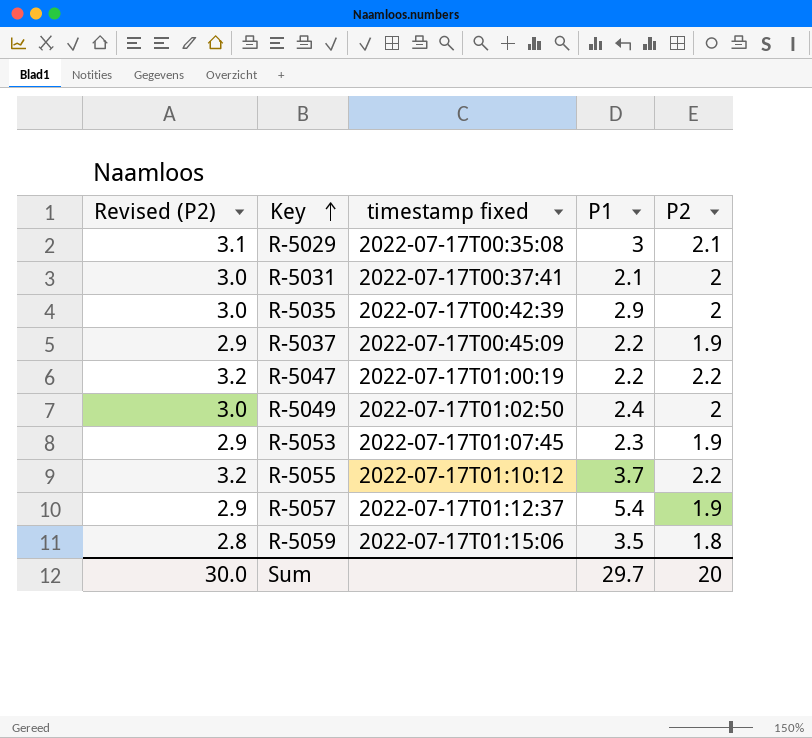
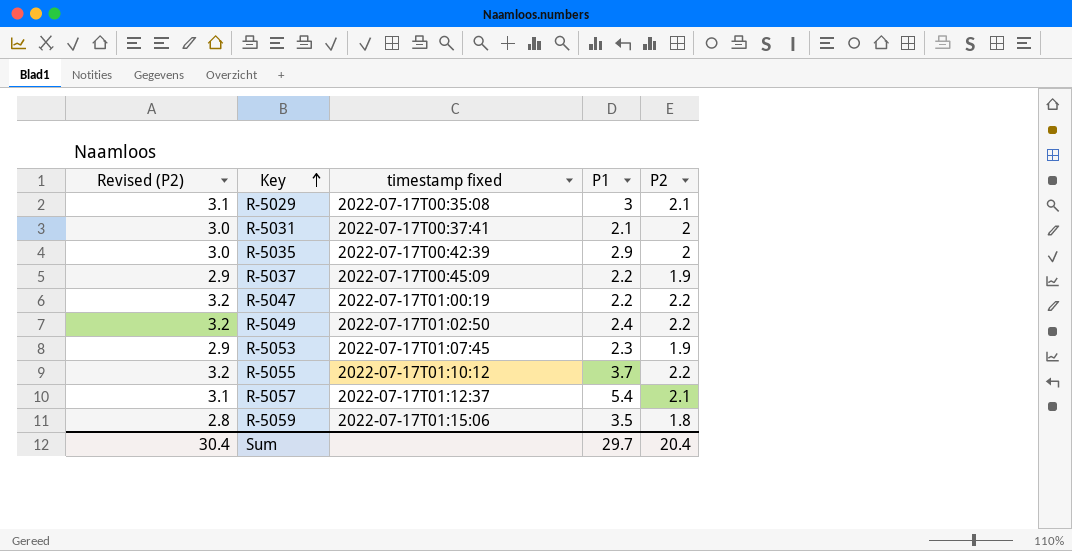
R-5049 | Revised (P2): 3.0 -> 3.2
R-5049 | P2: 2 -> 2.2
R-5057 | Revised (P2): 2.9 -> 3.1
R-5057 | P2: 1.9 -> 2.1
Sum | Revised (P2): 30.0 -> 30.4
Sum | P2: 20 -> 20.4

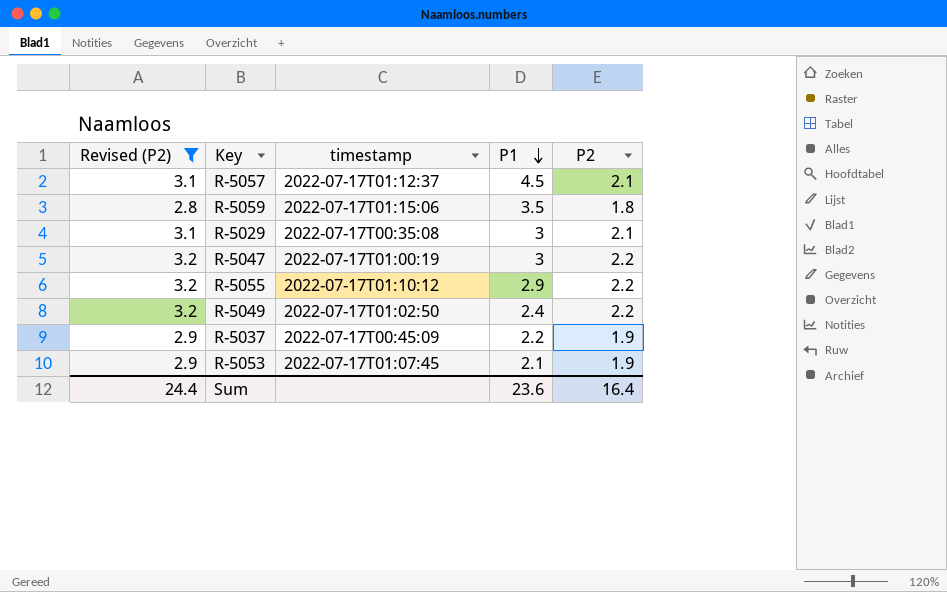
filter: none -> Revised (P2) != 3.0
row order: Key ascending -> P1 descending
column name: timestamp fixed -> timestamp
R-5057 | P1: 5.4 -> 4.5
R-5047 | P1: 2.2 -> 3
R-5055 | P1: 3.7 -> 2.9
R-5053 | P1: 2.3 -> 2.1
Sum | Revised (P2): 30.4 -> 24.4
Sum | P1: 29.7 -> 23.6
Sum | P2: 20.4 -> 16.4

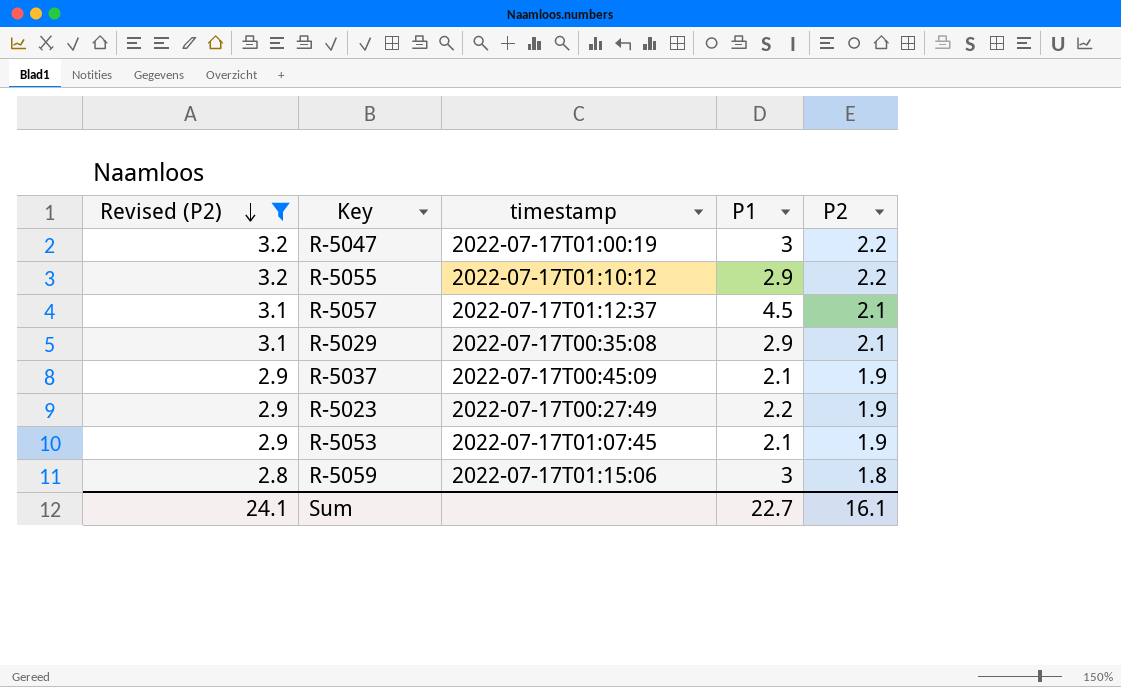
row order: P1 descending -> Revised (P2) descending
row R-5049: 3.2 | 2022-07-17T01:02:50 | 2.4 | 2.2 -> none
R-5029 | P1: 3 -> 2.9
R-5037 | P1: 2.2 -> 2.1
row R-5023: none -> 2.9 | 2022-07-17T00:27:49 | 2.2 | 1.9
R-5059 | P1: 3.5 -> 3
Sum | Revised (P2): 24.4 -> 24.1
Sum | P1: 23.6 -> 22.7
Sum | P2: 16.4 -> 16.1

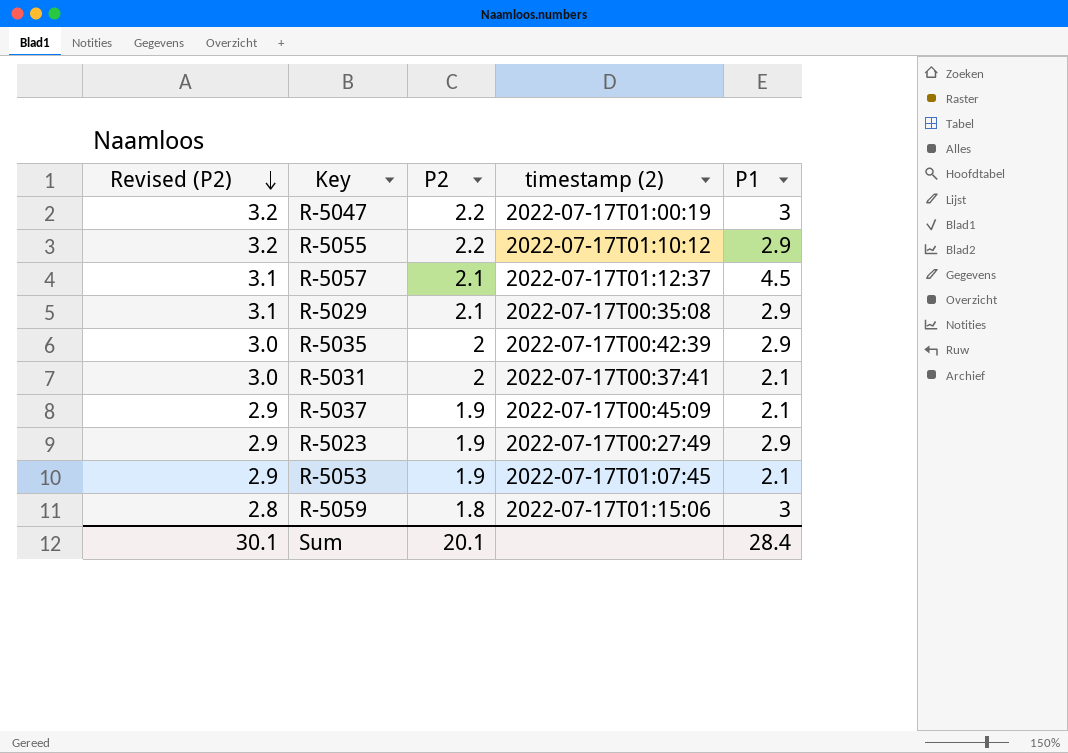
filter: Revised (P2) != 3.0 -> none
column P2 | position: 5 -> 3
column name: timestamp -> timestamp (2)
R-5023 | P1: 2.2 -> 2.9
Sum | Revised (P2): 24.1 -> 30.1
Sum | P2: 16.1 -> 20.1
Sum | P1: 22.7 -> 28.4

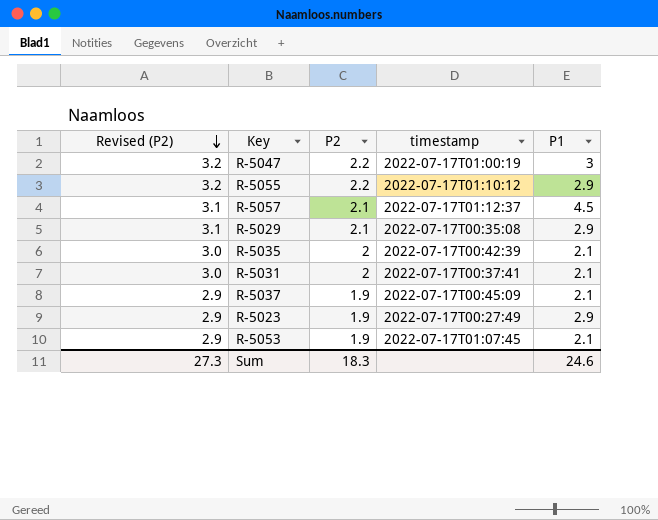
column name: timestamp (2) -> timestamp
row R-5059: 2.8 | 1.8 | 2022-07-17T01:15:06 | 3 -> none
R-5035 | P1: 2.9 -> 2.1
Sum | Revised (P2): 30.1 -> 27.3
Sum | P2: 20.1 -> 18.3
Sum | P1: 28.4 -> 24.6

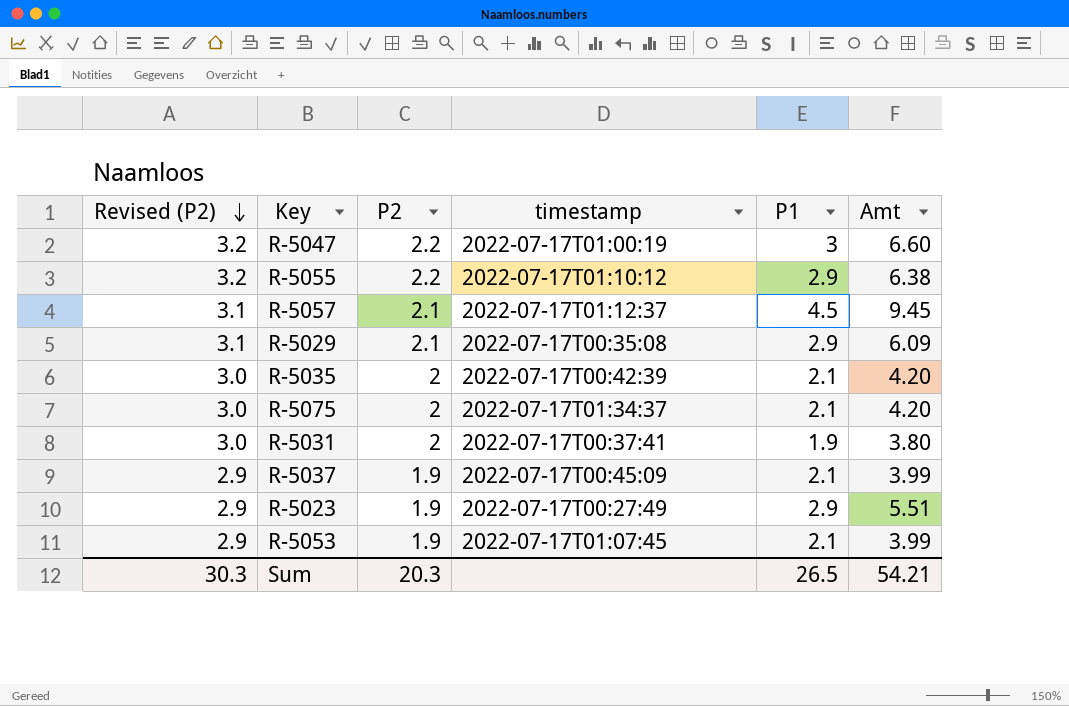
column Amt | formula: none -> [P2] * [P1]
row R-5075: none -> 3.0 | 2 | 2022-07-17T01:34:37 | 2.1 | 4.20
R-5031 | P1: 2.1 -> 1.9
Sum | Revised (P2): 27.3 -> 30.3
Sum | P2: 18.3 -> 20.3
Sum | P1: 24.6 -> 26.5

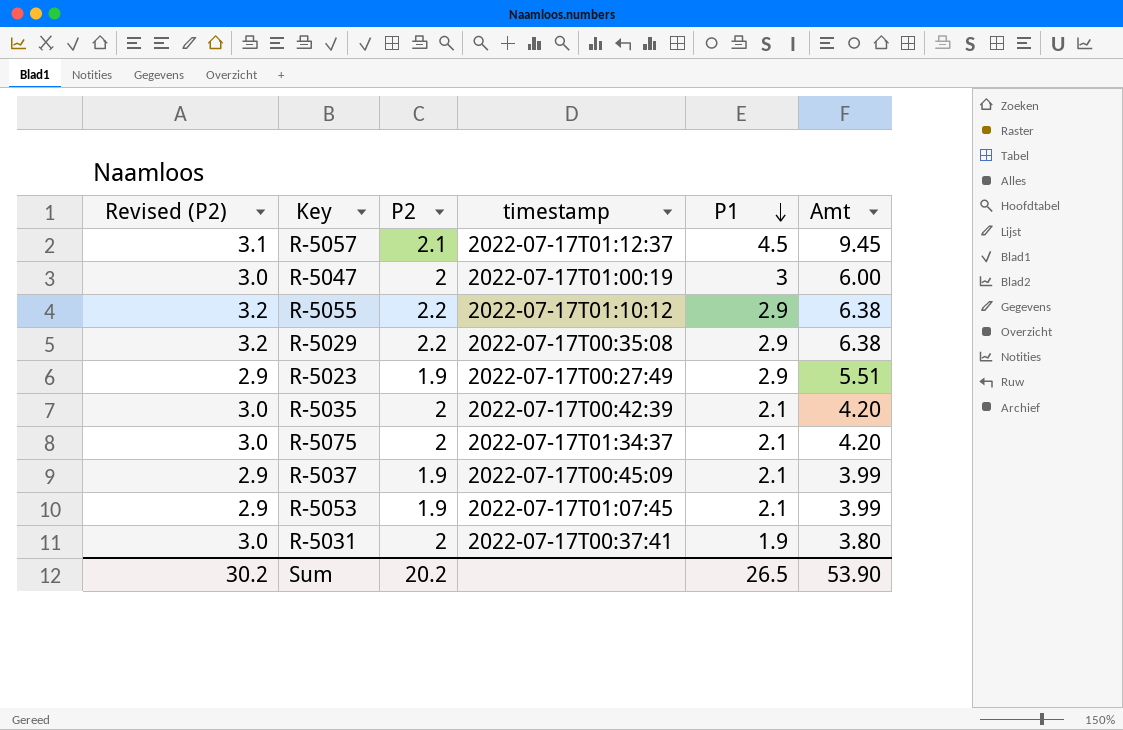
row order: Revised (P2) descending -> P1 descending
R-5047 | Revised (P2): 3.2 -> 3.0
R-5047 | P2: 2.2 -> 2
R-5047 | Amt: 6.60 -> 6.00
R-5029 | Revised (P2): 3.1 -> 3.2
R-5029 | P2: 2.1 -> 2.2
R-5029 | Amt: 6.09 -> 6.38
Sum | Revised (P2): 30.3 -> 30.2
Sum | P2: 20.3 -> 20.2
Sum | Amt: 54.21 -> 53.90

